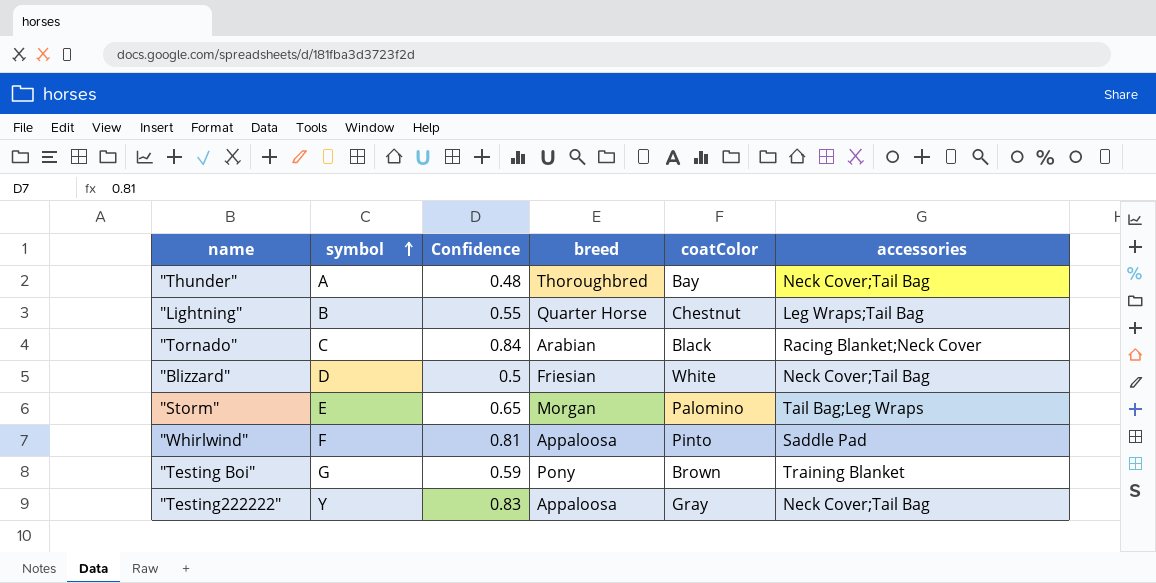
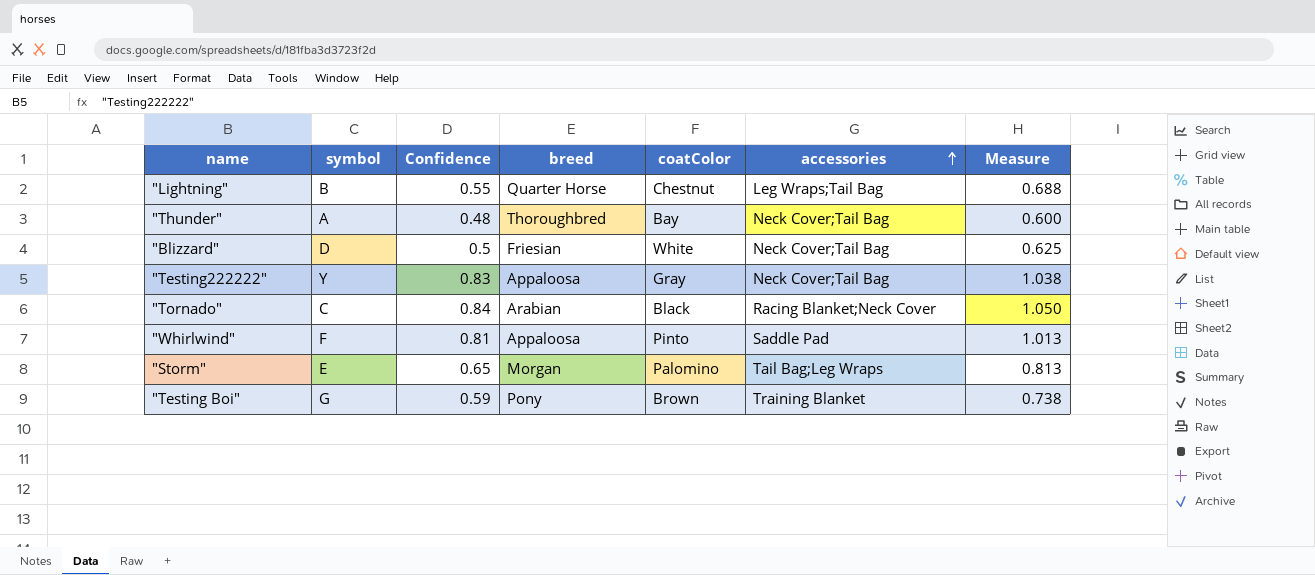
row order: symbol ascending -> accessories ascending
column Measure | formula: none -> [Confidence] * 1.25

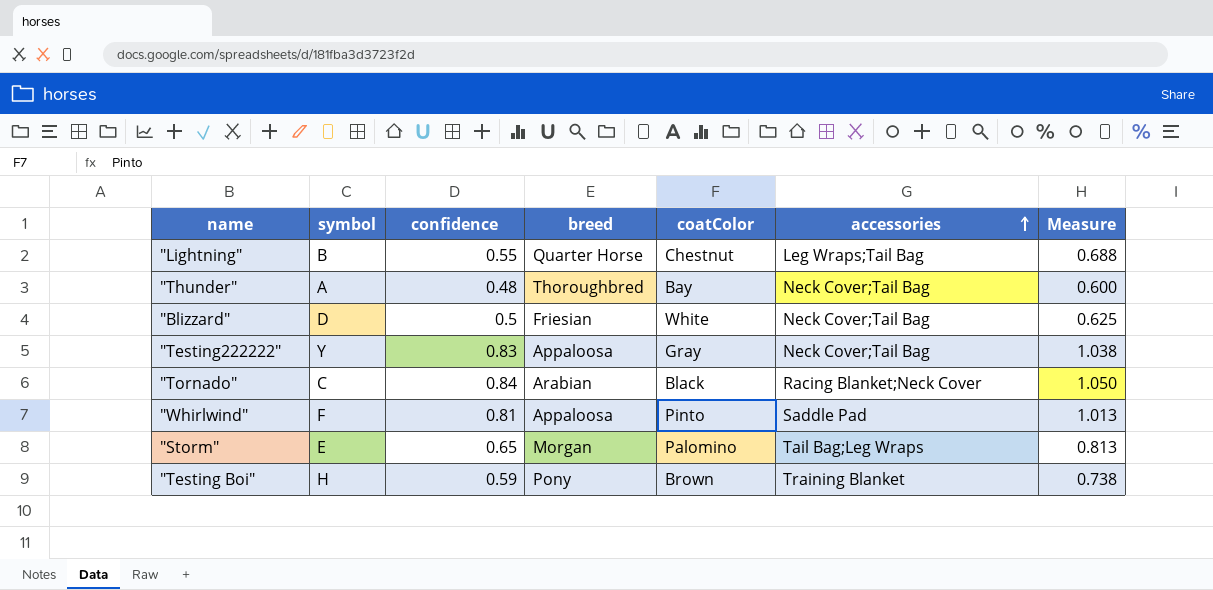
column name: Confidence -> confidence
"Testing Boi" | symbol: G -> H

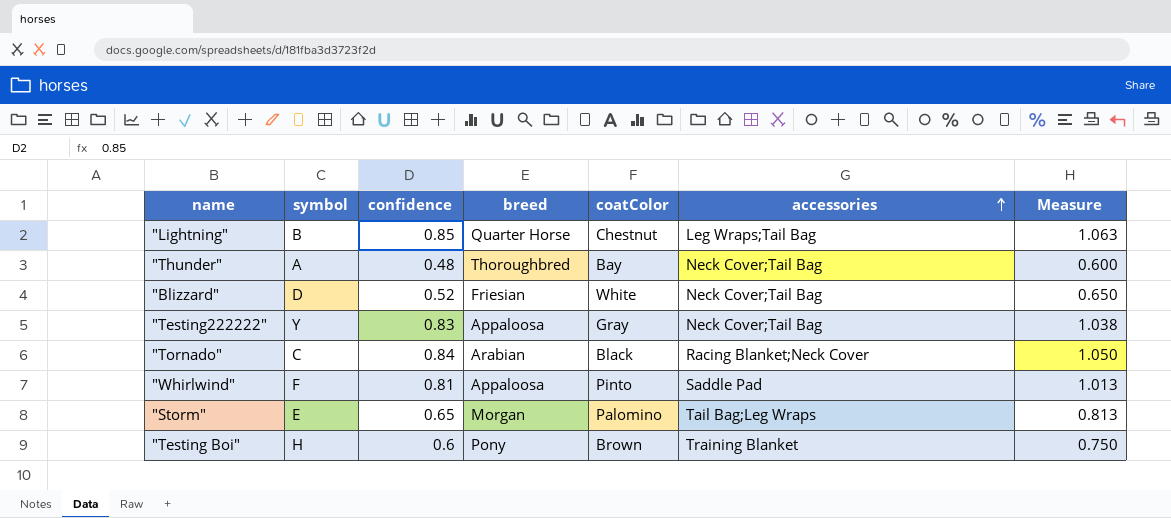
"Lightning" | confidence: 0.55 -> 0.85
"Lightning" | Measure: 0.688 -> 1.063
"Blizzard" | confidence: 0.5 -> 0.52
"Blizzard" | Measure: 0.625 -> 0.650
"Testing Boi" | confidence: 0.59 -> 0.6
"Testing Boi" | Measure: 0.738 -> 0.750

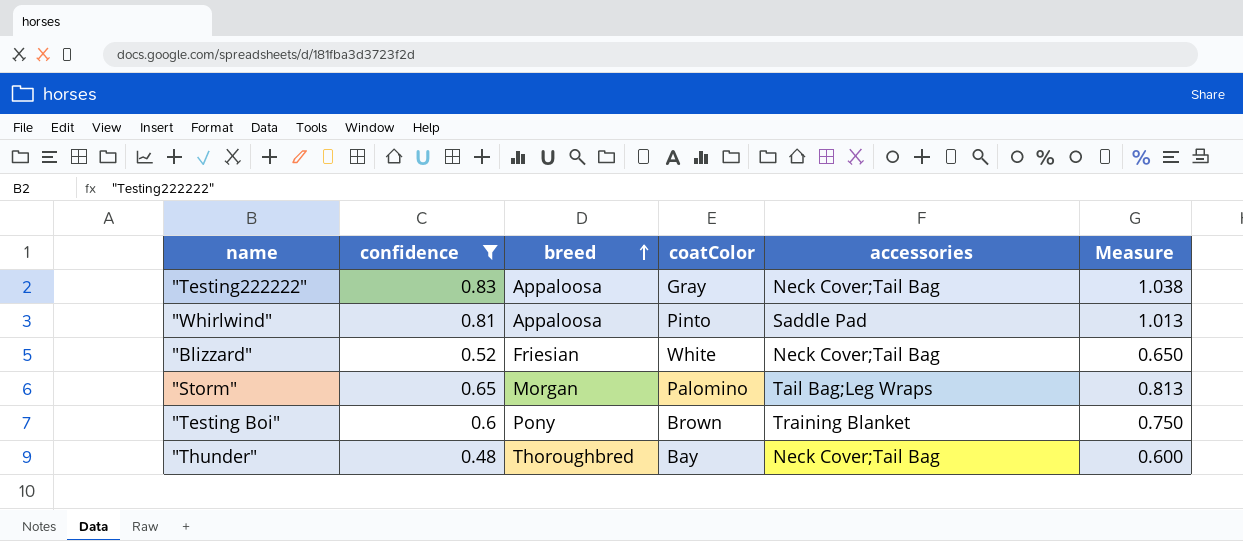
filter: none -> confidence <= 0.83
row order: accessories ascending -> breed ascending
column symbol | position: 2 -> none

